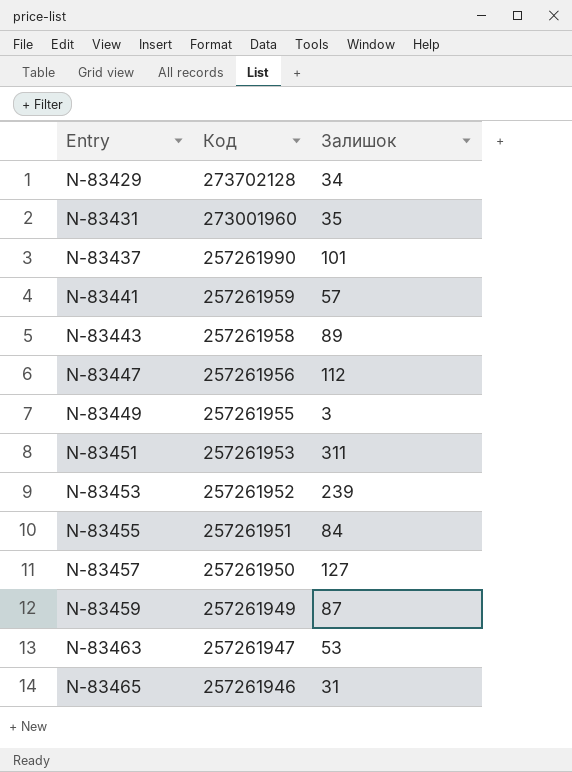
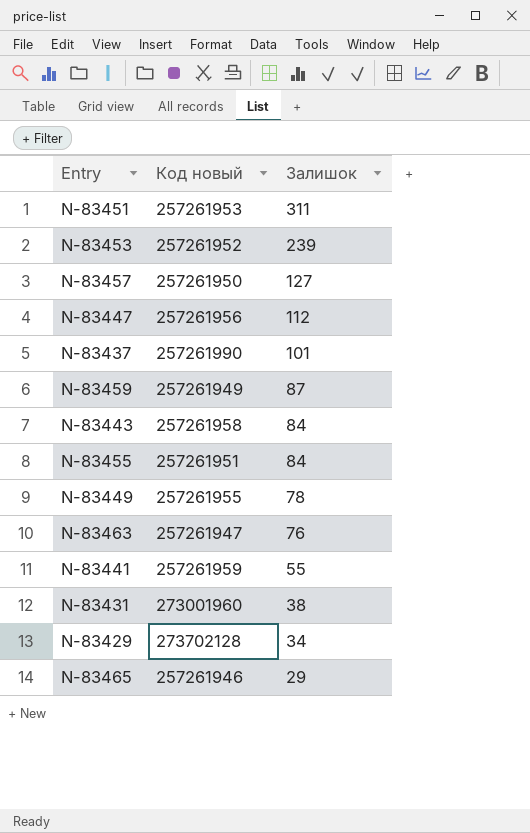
row order: Entry ascending -> Залишок descending
column name: Код -> Код новый
N-83443 | Залишок: 89 -> 84
N-83449 | Залишок: 3 -> 78
N-83463 | Залишок: 53 -> 76
N-83441 | Залишок: 57 -> 55
N-83431 | Залишок: 35 -> 38
N-83465 | Залишок: 31 -> 29

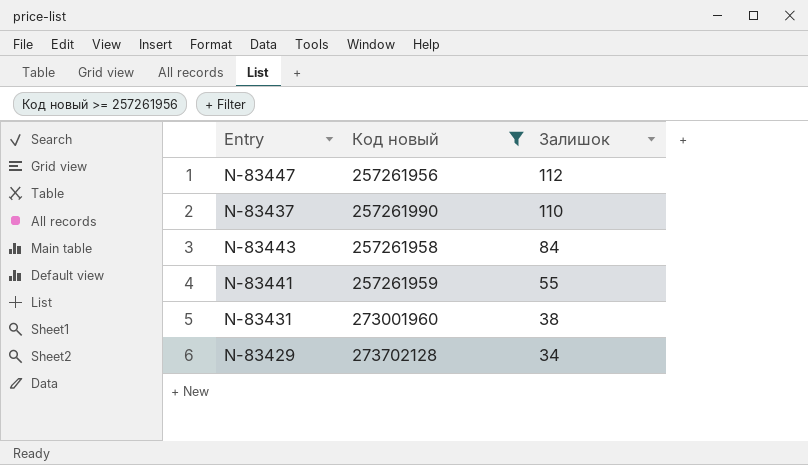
filter: none -> Код новый >= 257261956
N-83437 | Залишок: 101 -> 110

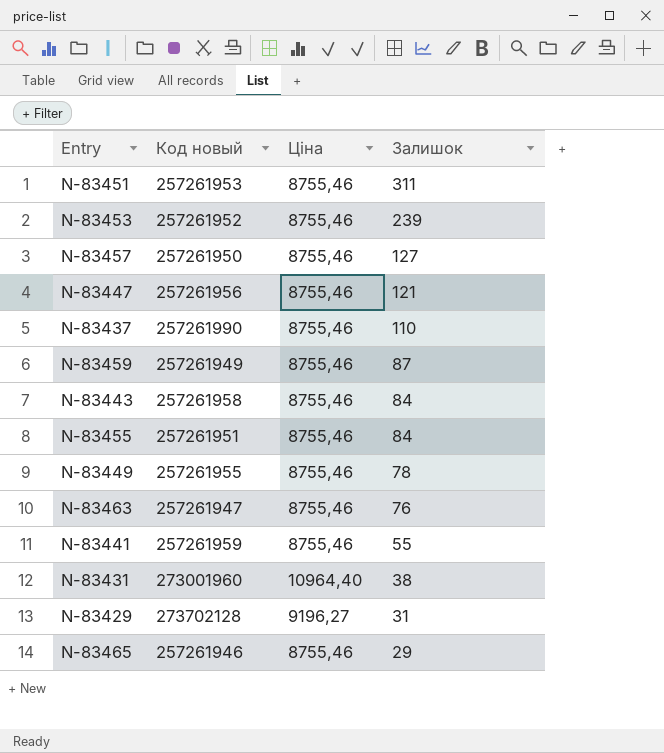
filter: Код новый >= 257261956 -> none
column Ціна | position: none -> 3
N-83447 | Залишок: 112 -> 121
N-83429 | Залишок: 34 -> 31

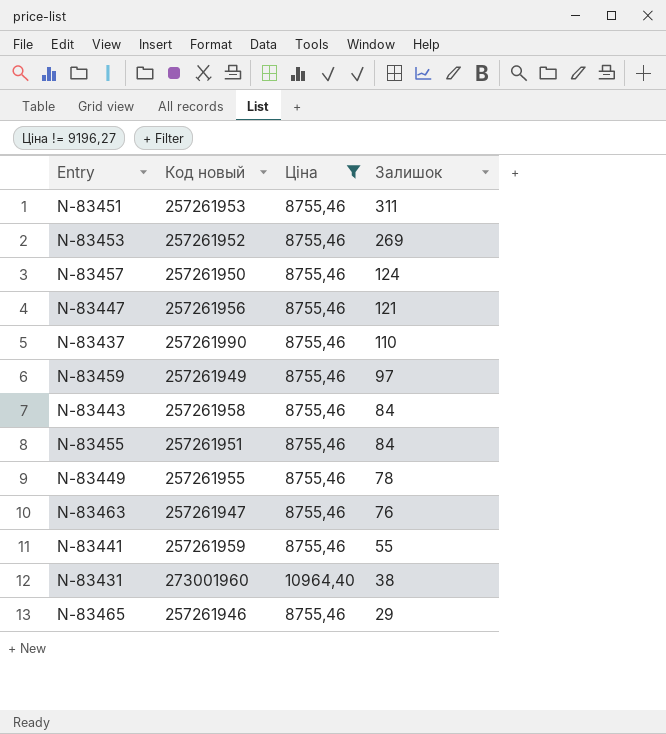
filter: none -> Ціна != 9196,27
N-83453 | Залишок: 239 -> 269
N-83457 | Залишок: 127 -> 124
N-83459 | Залишок: 87 -> 97

